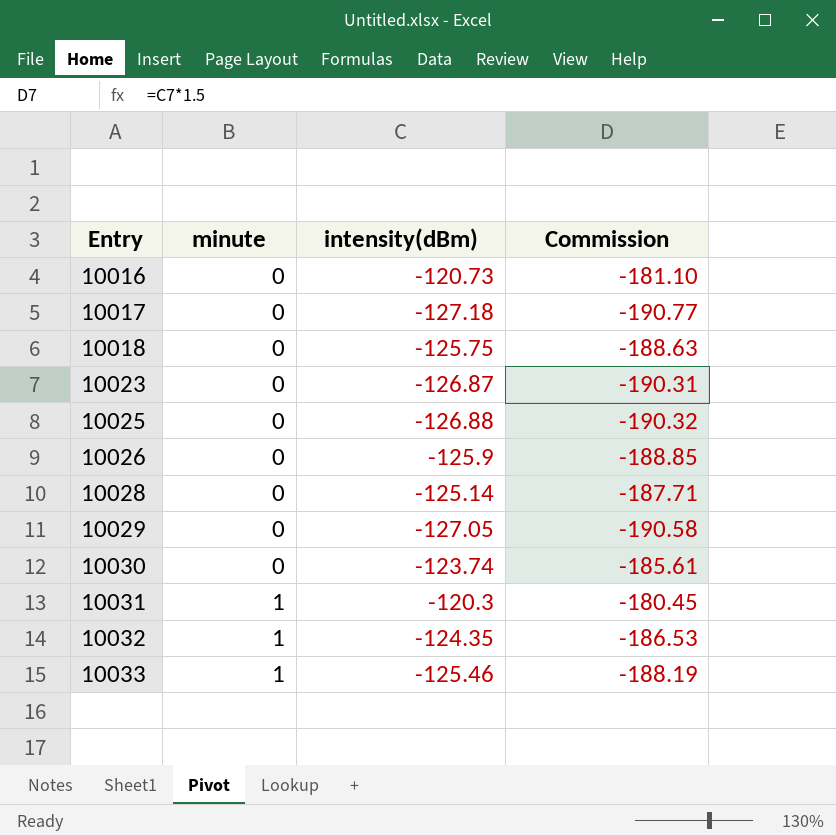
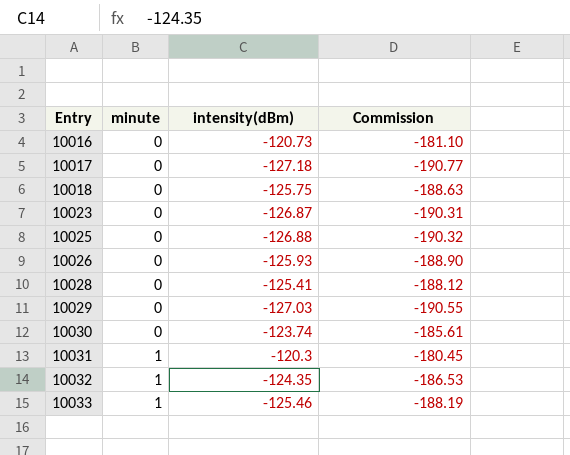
10026 | intensity(dBm): -125.9 -> -125.93
10026 | Commission: -188.85 -> -188.90
10028 | intensity(dBm): -125.14 -> -125.41
10028 | Commission: -187.71 -> -188.12
10029 | intensity(dBm): -127.05 -> -127.03
10029 | Commission: -190.58 -> -190.55

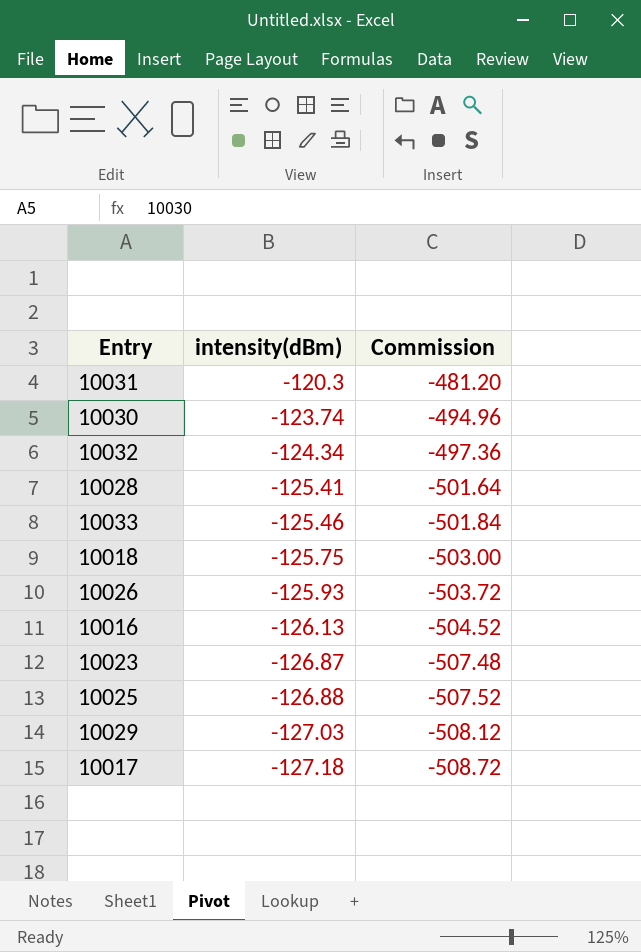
row order: Entry ascending -> intensity(dBm) descending
column minute | position: 2 -> none
column Commission | formula: [intensity(dBm)] * 1.5 -> [intensity(dBm)] * 4
10032 | intensity(dBm): -124.35 -> -124.34
10016 | intensity(dBm): -120.73 -> -126.13

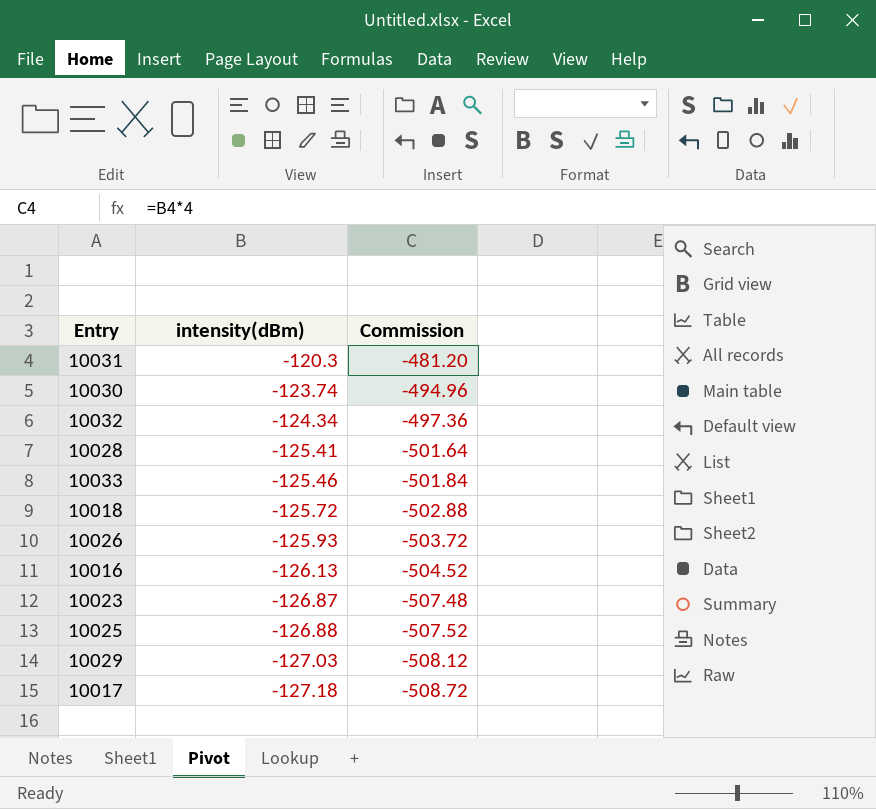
10018 | intensity(dBm): -125.75 -> -125.72
10018 | Commission: -503.00 -> -502.88

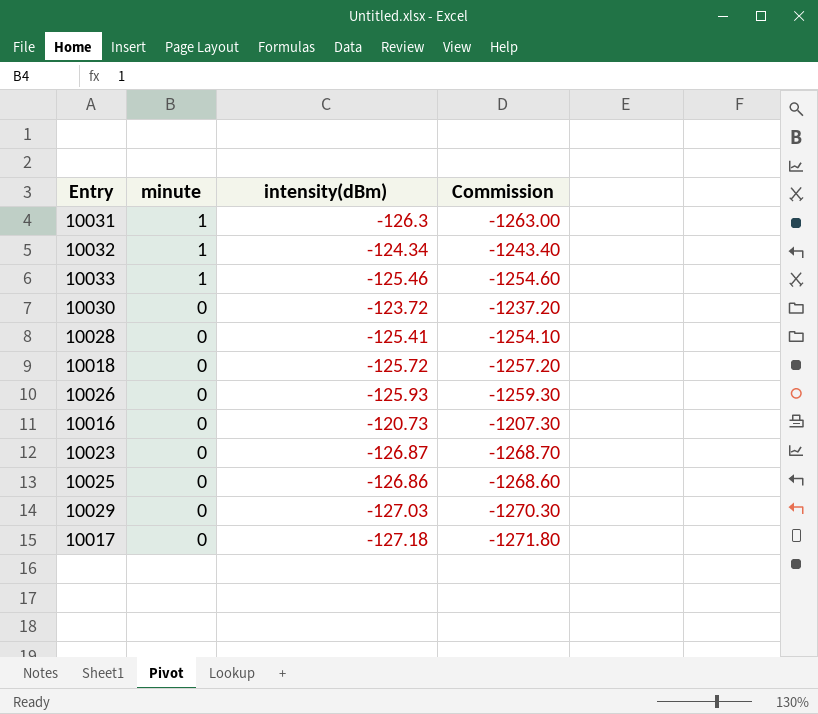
row order: intensity(dBm) descending -> minute descending
column minute | position: none -> 2
column Commission | formula: [intensity(dBm)] * 4 -> [intensity(dBm)] * 10
10031 | intensity(dBm): -120.3 -> -126.3
10030 | intensity(dBm): -123.74 -> -123.72
10016 | intensity(dBm): -126.13 -> -120.73
10025 | intensity(dBm): -126.88 -> -126.86

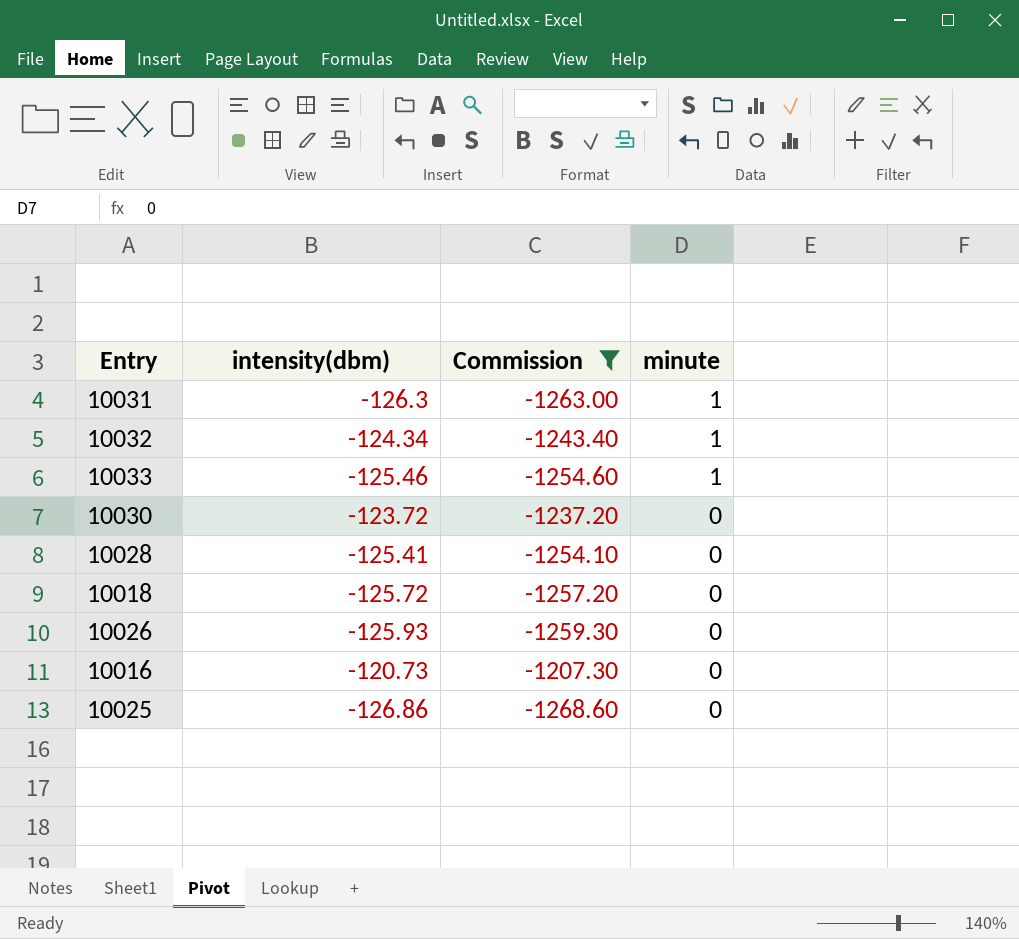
filter: none -> Commission >= -1268.60
column name: intensity(dBm) -> intensity(dbm)
column minute | position: 2 -> 4

